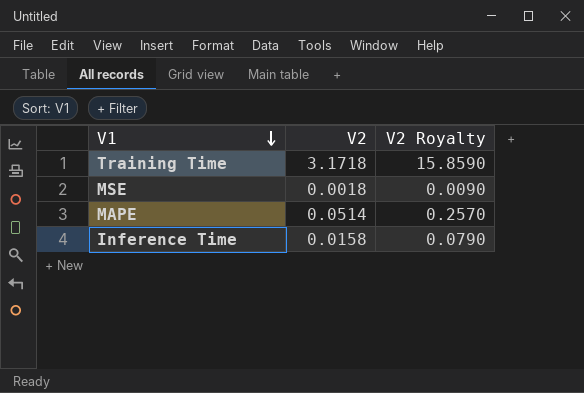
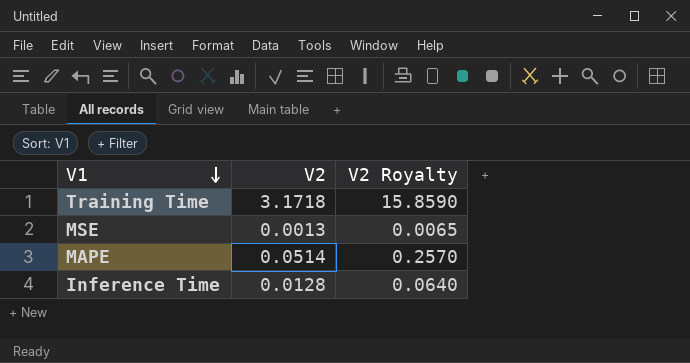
MSE | V2: 0.0018 -> 0.0013
MSE | V2 Royalty: 0.0090 -> 0.0065
Inference Time | V2: 0.0158 -> 0.0128
Inference Time | V2 Royalty: 0.0790 -> 0.0640

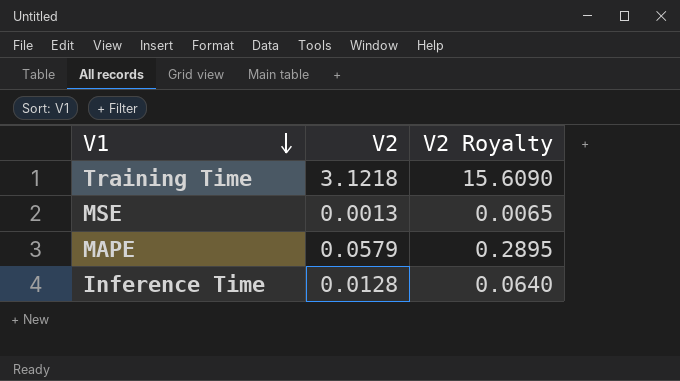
Training Time | V2: 3.1718 -> 3.1218
Training Time | V2 Royalty: 15.8590 -> 15.6090
MAPE | V2: 0.0514 -> 0.0579
MAPE | V2 Royalty: 0.2570 -> 0.2895

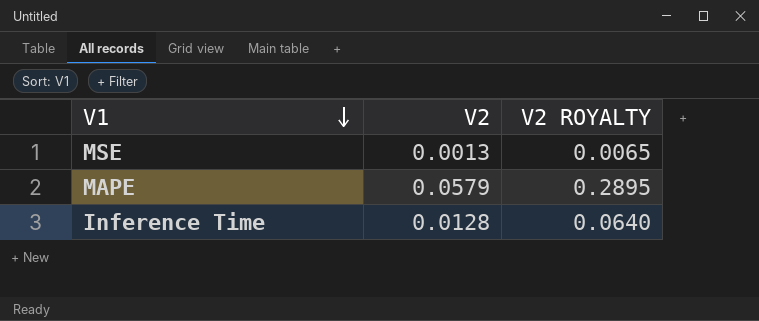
column name: V2 Royalty -> V2 ROYALTY
row Training Time: 3.1218 | 15.6090 -> none

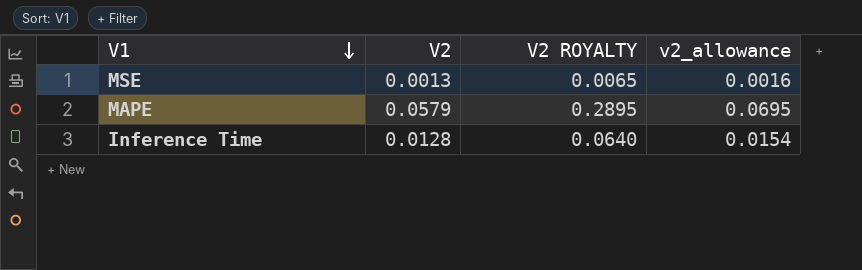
column v2_allowance | formula: none -> [V2] * 1.2

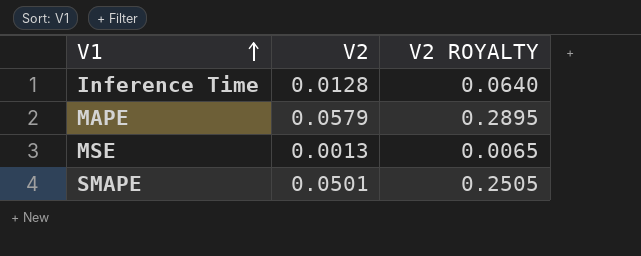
row order: V1 descending -> V1 ascending
column v2_allowance | formula: [V2] * 1.2 -> none
row SMAPE: none -> 0.0501 | 0.2505

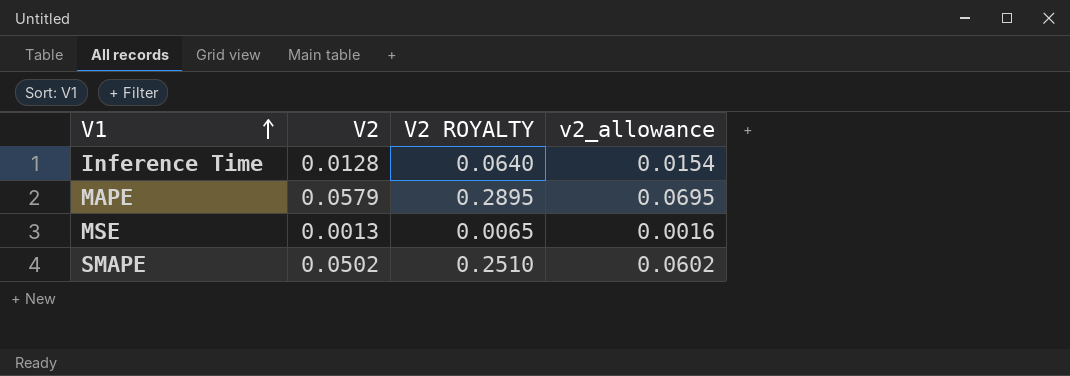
column v2_allowance | formula: none -> [V2] * 1.2
SMAPE | V2: 0.0501 -> 0.0502
SMAPE | V2 ROYALTY: 0.2505 -> 0.2510

